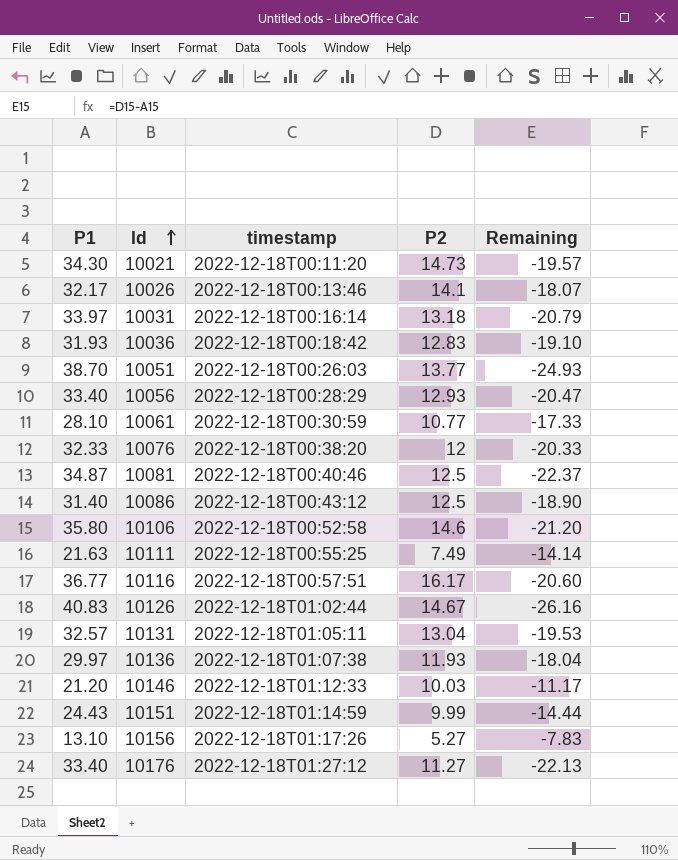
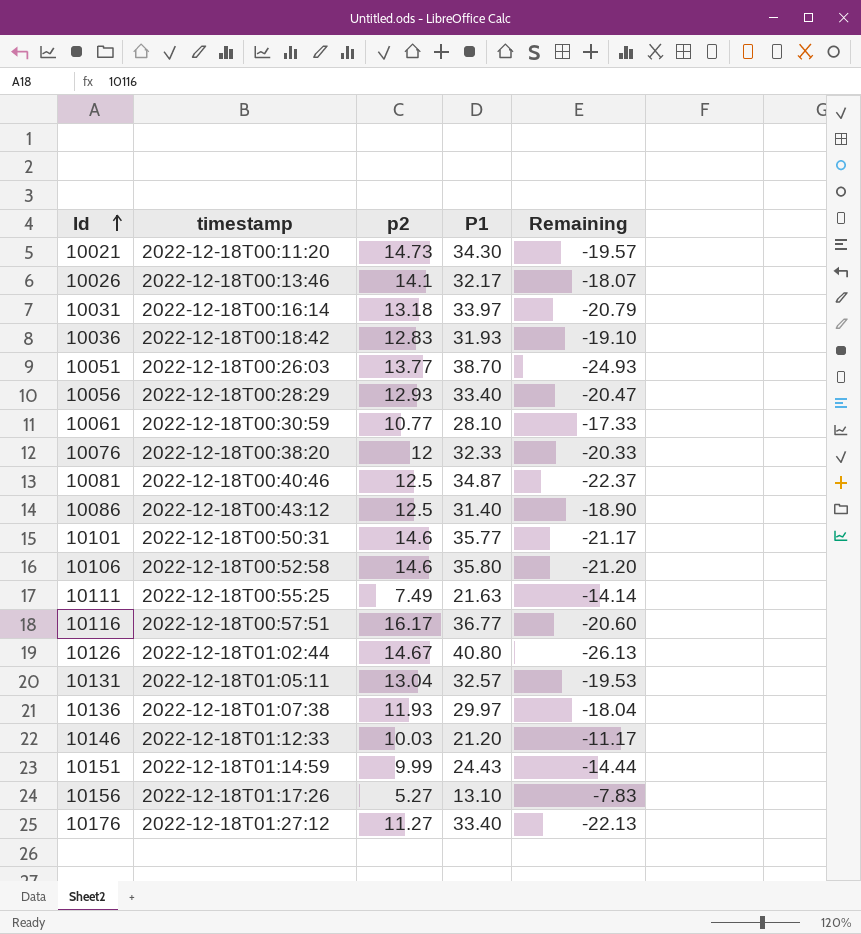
column name: P2 -> p2
column P1 | position: 1 -> 4
row 10101: none -> 2022-12-18T00:50:31 | 14.6 | 35.77 | -21.17
10126 | P1: 40.83 -> 40.80
10126 | Remaining: -26.16 -> -26.13

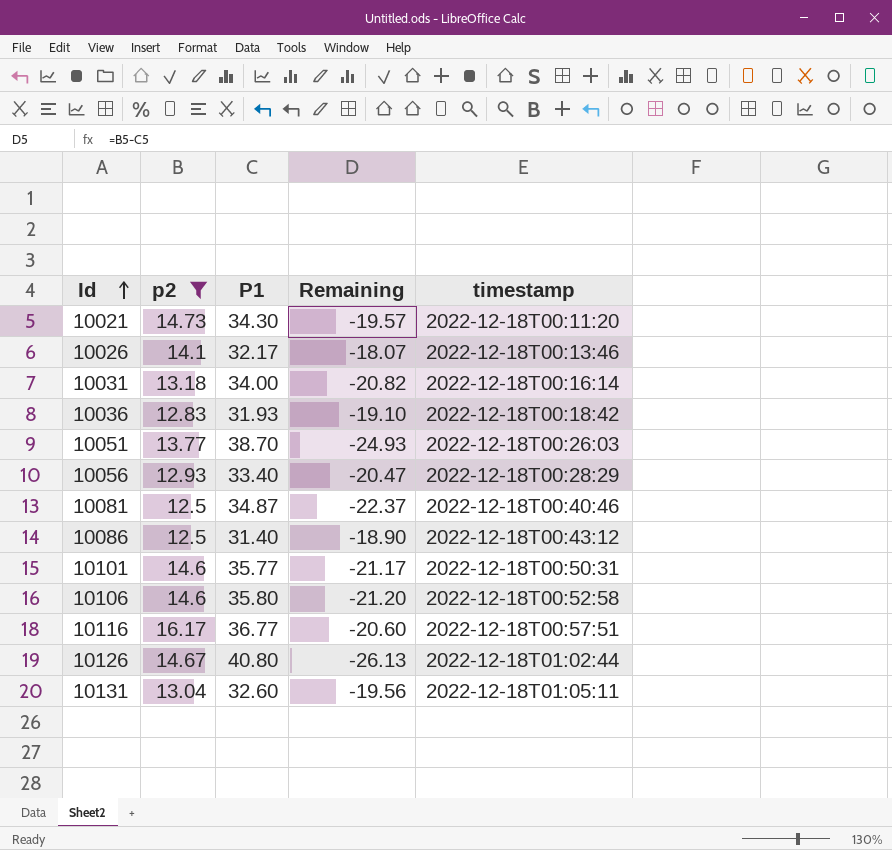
filter: none -> p2 >= 12.5
column timestamp | position: 2 -> 5
10031 | P1: 33.97 -> 34.00
10031 | Remaining: -20.79 -> -20.82
10131 | P1: 32.57 -> 32.60
10131 | Remaining: -19.53 -> -19.56

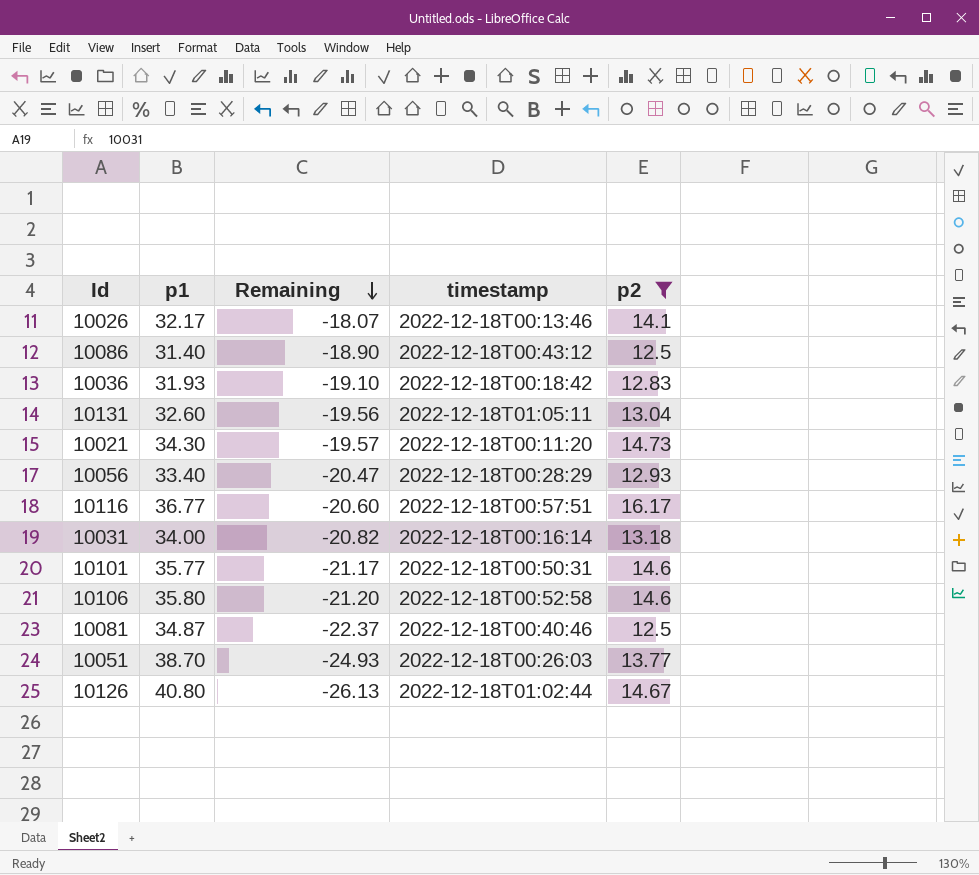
row order: Id ascending -> Remaining descending
column name: P1 -> p1
column p2 | position: 2 -> 5

